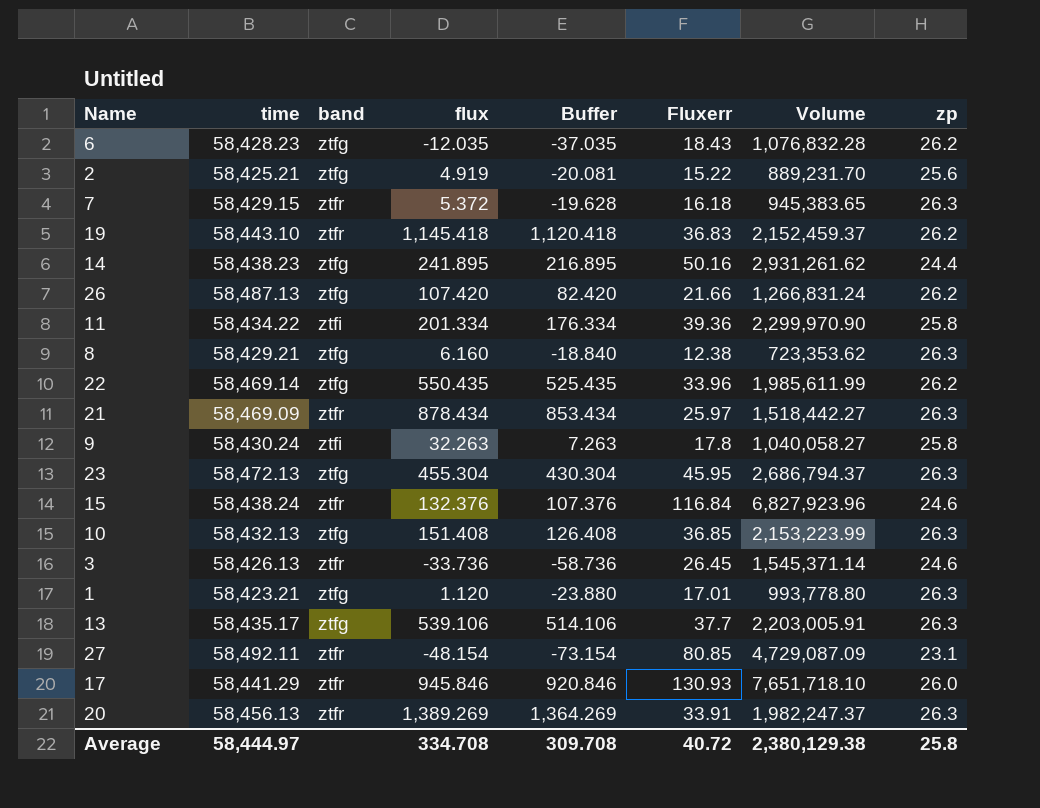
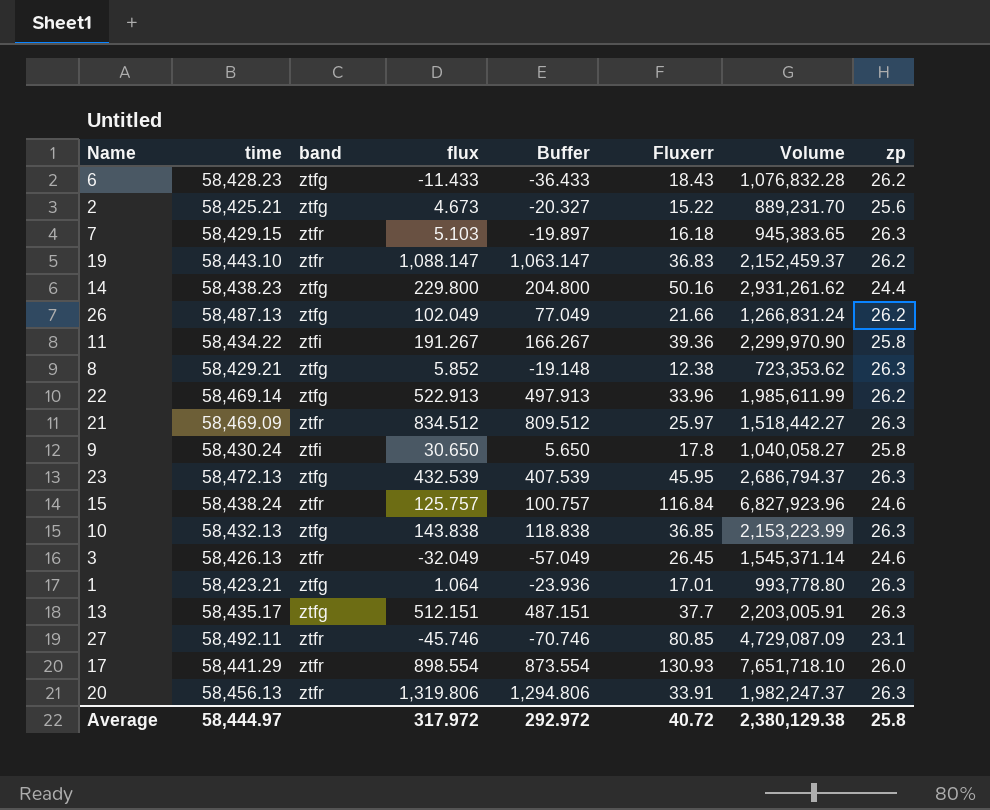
6 | flux: -12.035 -> -11.433
6 | Buffer: -37.035 -> -36.433
2 | flux: 4.919 -> 4.673
2 | Buffer: -20.081 -> -20.327
7 | flux: 5.372 -> 5.103
7 | Buffer: -19.628 -> -19.897
19 | flux: 1,145.418 -> 1,088.147
19 | Buffer: 1,120.418 -> 1,063.147
14 | flux: 241.895 -> 229.800
14 | Buffer: 216.895 -> 204.800
26 | flux: 107.420 -> 102.049
26 | Buffer: 82.420 -> 77.049
11 | flux: 201.334 -> 191.267
11 | Buffer: 176.334 -> 166.267
8 | flux: 6.160 -> 5.852
8 | Buffer: -18.840 -> -19.148
22 | flux: 550.435 -> 522.913
22 | Buffer: 525.435 -> 497.913
21 | flux: 878.434 -> 834.512
21 | Buffer: 853.434 -> 809.512
9 | flux: 32.263 -> 30.650
9 | Buffer: 7.263 -> 5.650
23 | flux: 455.304 -> 432.539
23 | Buffer: 430.304 -> 407.539
15 | flux: 132.376 -> 125.757
15 | Buffer: 107.376 -> 100.757
10 | flux: 151.408 -> 143.838
10 | Buffer: 126.408 -> 118.838
3 | flux: -33.736 -> -32.049
3 | Buffer: -58.736 -> -57.049
1 | flux: 1.120 -> 1.064
1 | Buffer: -23.880 -> -23.936
13 | flux: 539.106 -> 512.151
13 | Buffer: 514.106 -> 487.151
27 | flux: -48.154 -> -45.746
27 | Buffer: -73.154 -> -70.746
17 | flux: 945.846 -> 898.554
17 | Buffer: 920.846 -> 873.554
20 | flux: 1,389.269 -> 1,319.806
20 | Buffer: 1,364.269 -> 1,294.806
Average | flux: 334.708 -> 317.972
Average | Buffer: 309.708 -> 292.972

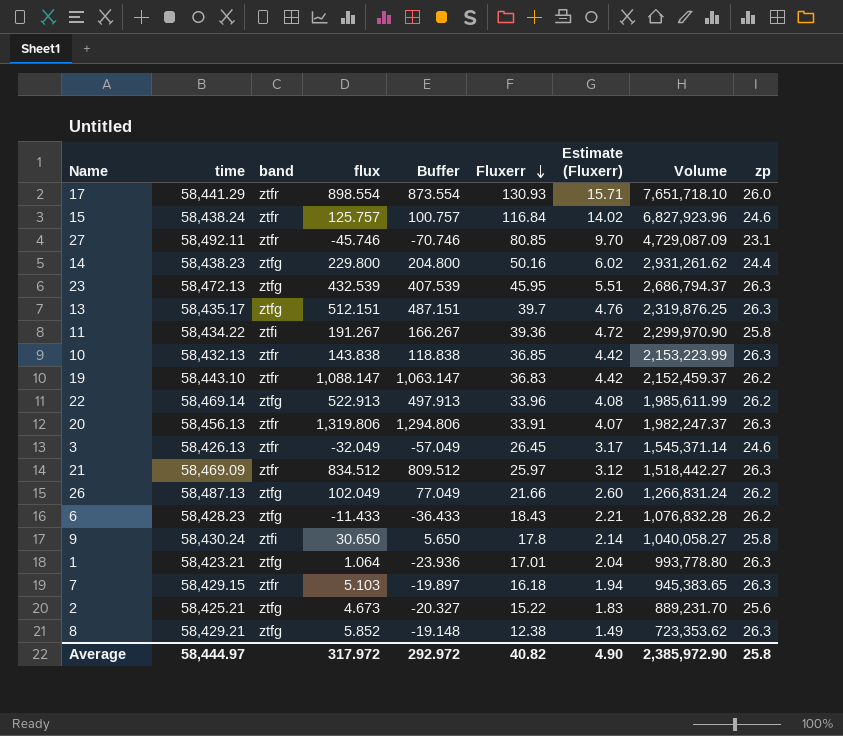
row order: none -> Fluxerr descending
column Estimate (Fluxerr) | formula: none -> [Fluxerr] * 0.12
13 | Fluxerr: 37.7 -> 39.7
13 | Volume: 2,203,005.91 -> 2,319,876.25
10 | band: ztfg -> ztfr
Average | Fluxerr: 40.72 -> 40.82
Average | Volume: 2,380,129.38 -> 2,385,972.90

